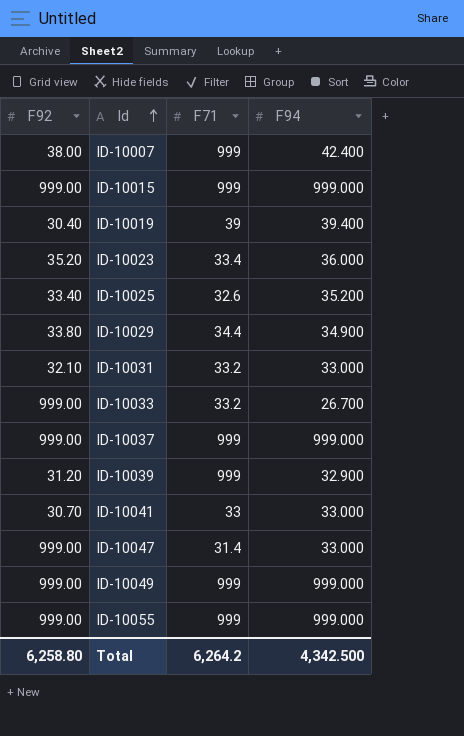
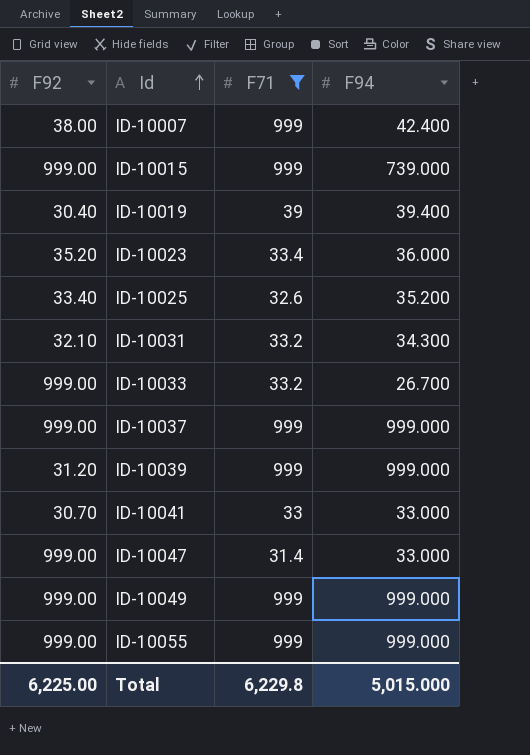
filter: none -> F71 != 34.4
ID-10015 | F94: 999.000 -> 739.000
ID-10031 | F94: 33.000 -> 34.300
ID-10039 | F94: 32.900 -> 999.000
Total | F92: 6,258.80 -> 6,225.00
Total | F71: 6,264.2 -> 6,229.8
Total | F94: 4,342.500 -> 5,015.000

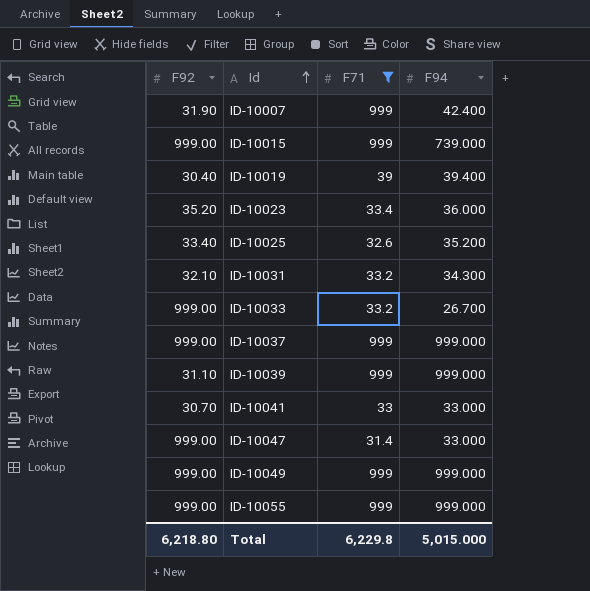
ID-10007 | F92: 38.00 -> 31.90
ID-10039 | F92: 31.20 -> 31.10
Total | F92: 6,225.00 -> 6,218.80

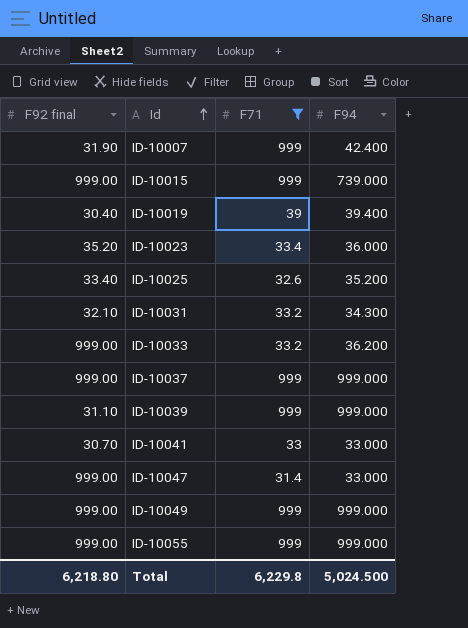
column name: F92 -> F92 final
ID-10033 | F94: 26.700 -> 36.200
Total | F94: 5,015.000 -> 5,024.500

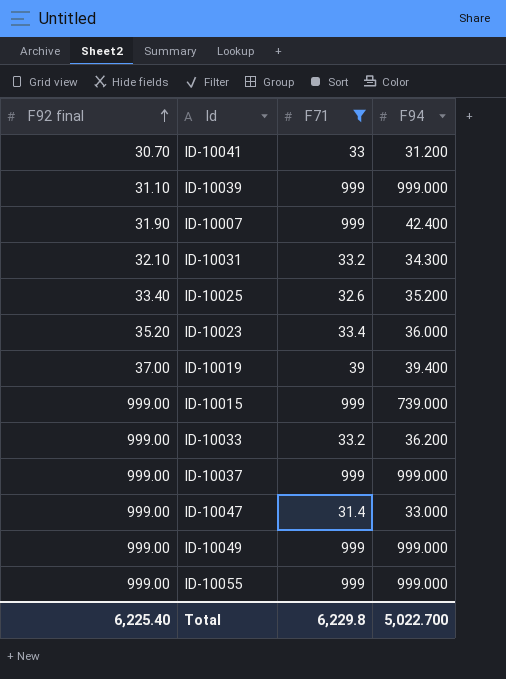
row order: Id ascending -> F92 final ascending
ID-10041 | F94: 33.000 -> 31.200
ID-10019 | F92 final: 30.40 -> 37.00
Total | F92 final: 6,218.80 -> 6,225.40
Total | F94: 5,024.500 -> 5,022.700

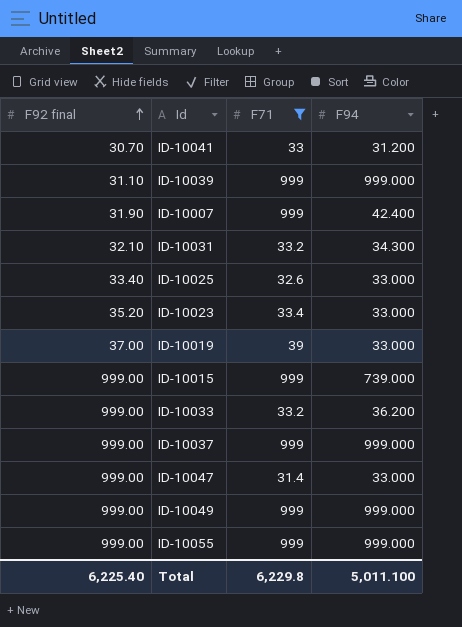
ID-10025 | F94: 35.200 -> 33.000
ID-10023 | F94: 36.000 -> 33.000
ID-10019 | F94: 39.400 -> 33.000
Total | F94: 5,022.700 -> 5,011.100

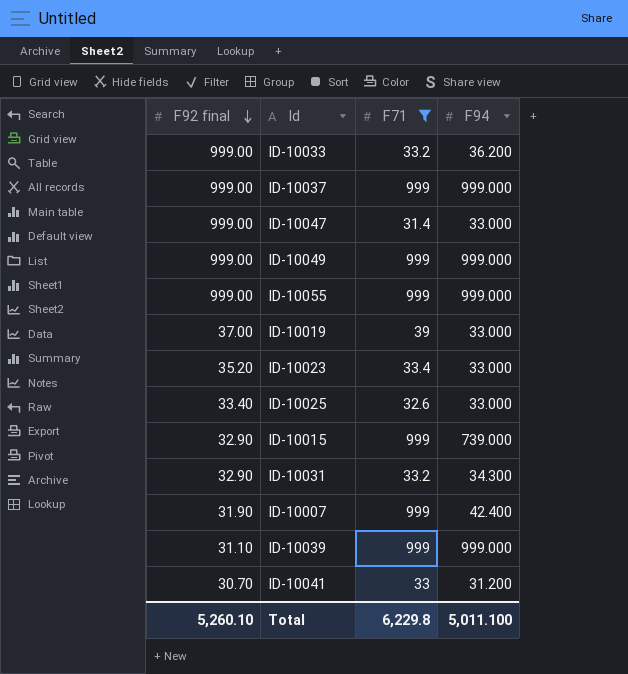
row order: F92 final ascending -> F92 final descending
ID-10015 | F92 final: 999.00 -> 32.90
ID-10031 | F92 final: 32.10 -> 32.90
Total | F92 final: 6,225.40 -> 5,260.10

